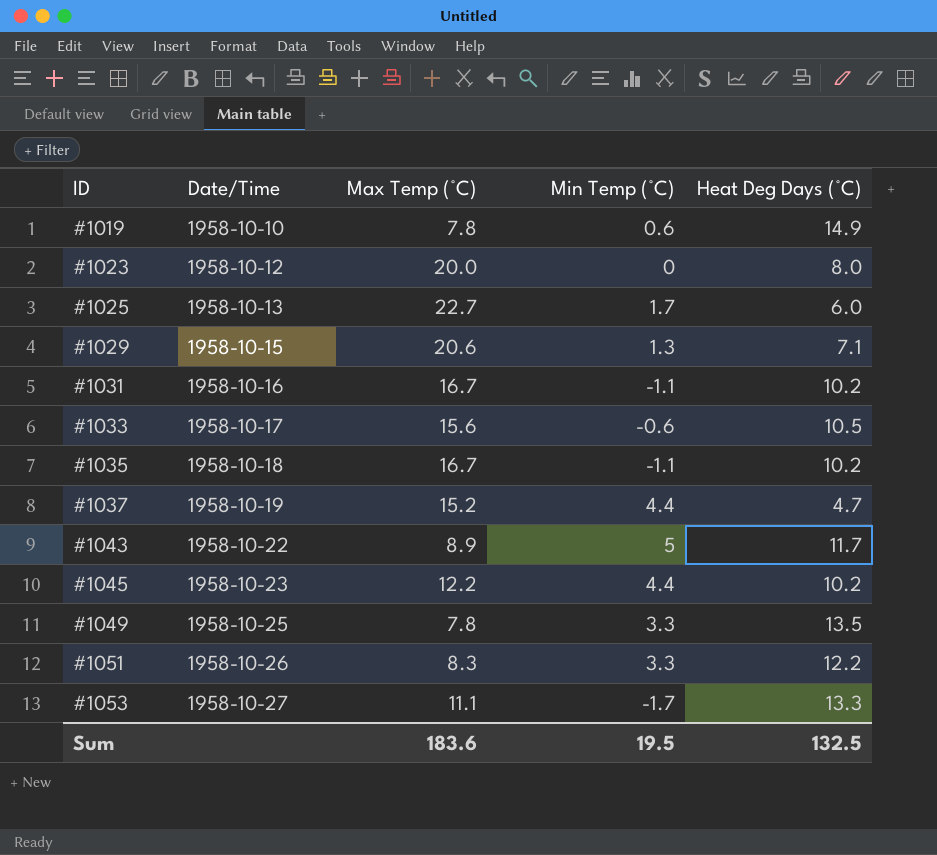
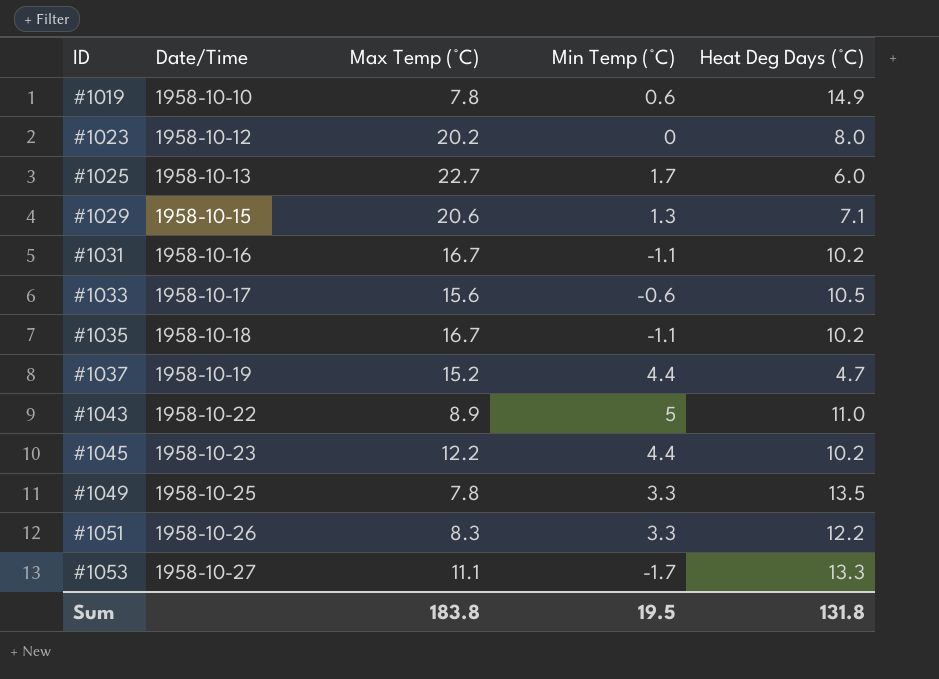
#1023 | Max Temp (°C): 20.0 -> 20.2
#1043 | Heat Deg Days (°C): 11.7 -> 11.0
Sum | Max Temp (°C): 183.6 -> 183.8
Sum | Heat Deg Days (°C): 132.5 -> 131.8

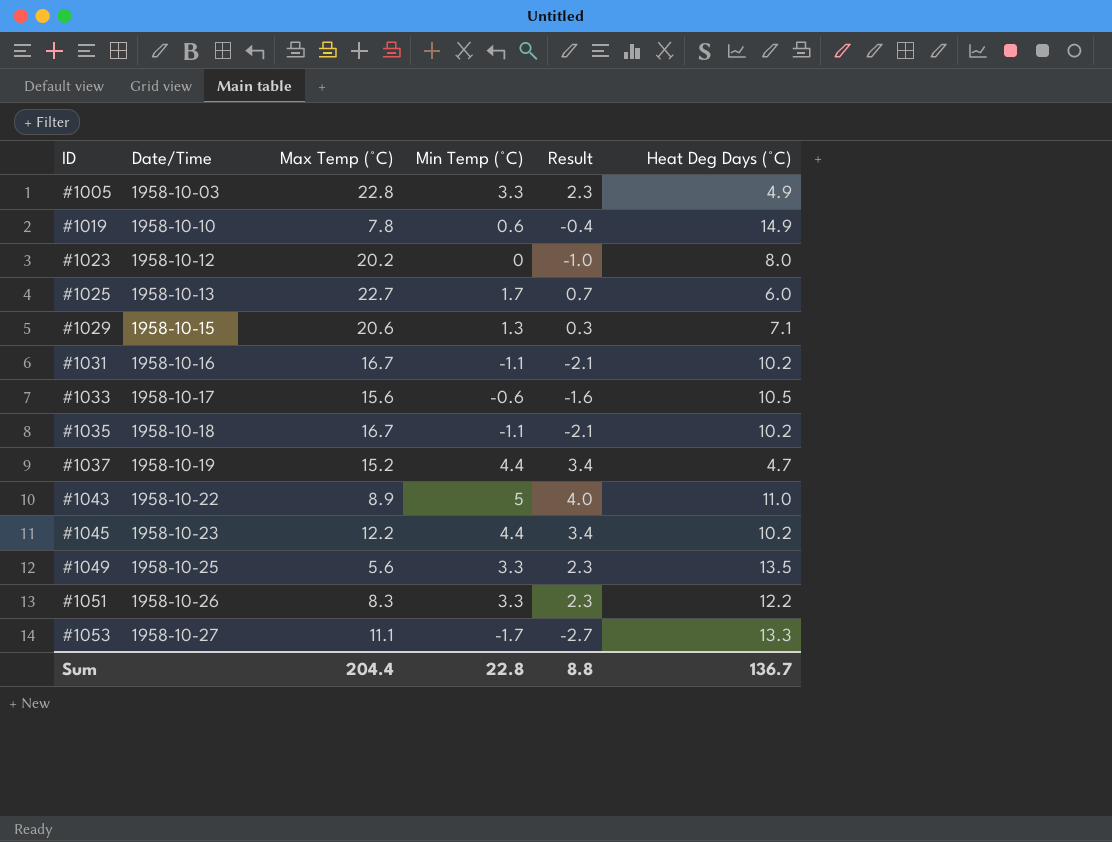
column Result | formula: none -> [Min Temp (°C)] - 1
row #1005: none -> 1958-10-03 | 22.8 | 3.3 | 2.3 | 4.9
#1049 | Max Temp (°C): 7.8 -> 5.6
Sum | Max Temp (°C): 183.8 -> 204.4
Sum | Min Temp (°C): 19.5 -> 22.8
Sum | Heat Deg Days (°C): 131.8 -> 136.7

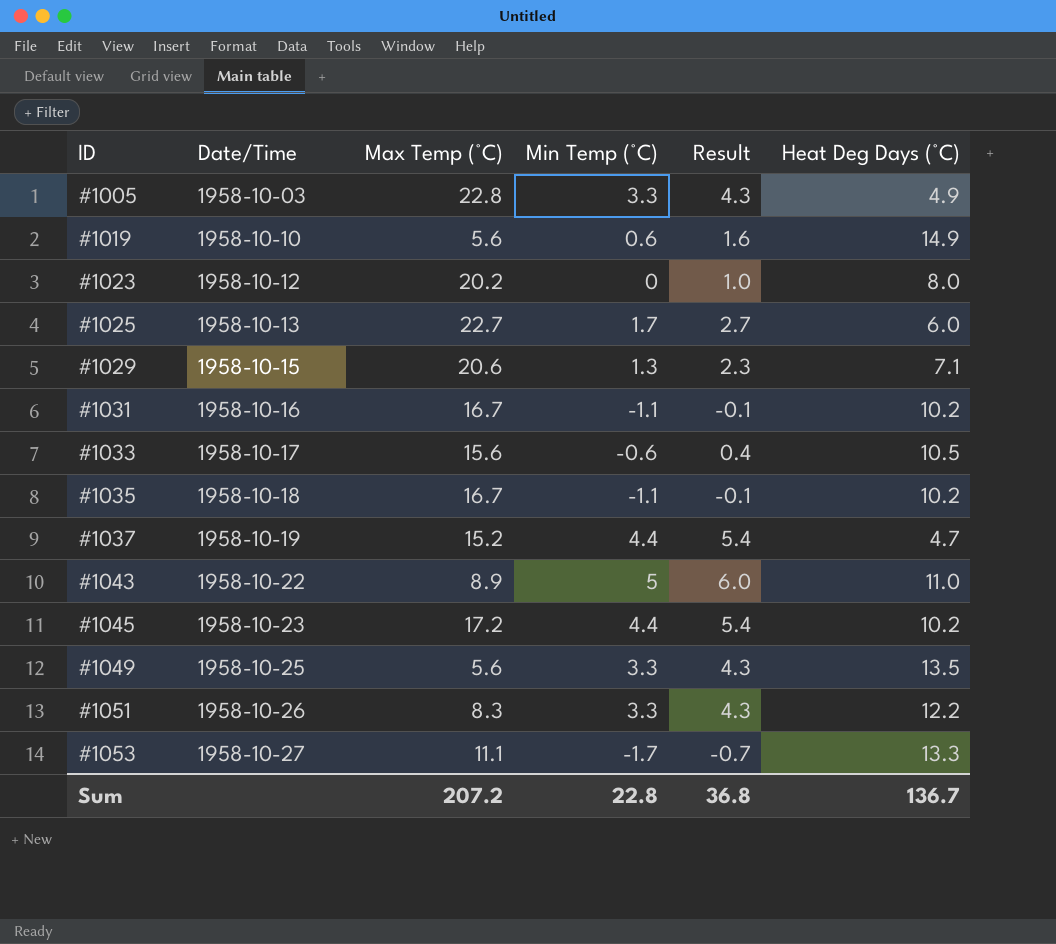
column Result | formula: [Min Temp (°C)] - 1 -> [Min Temp (°C)] + 1
#1019 | Max Temp (°C): 7.8 -> 5.6
#1045 | Max Temp (°C): 12.2 -> 17.2
Sum | Max Temp (°C): 204.4 -> 207.2
Sum | Result: 8.8 -> 36.8

